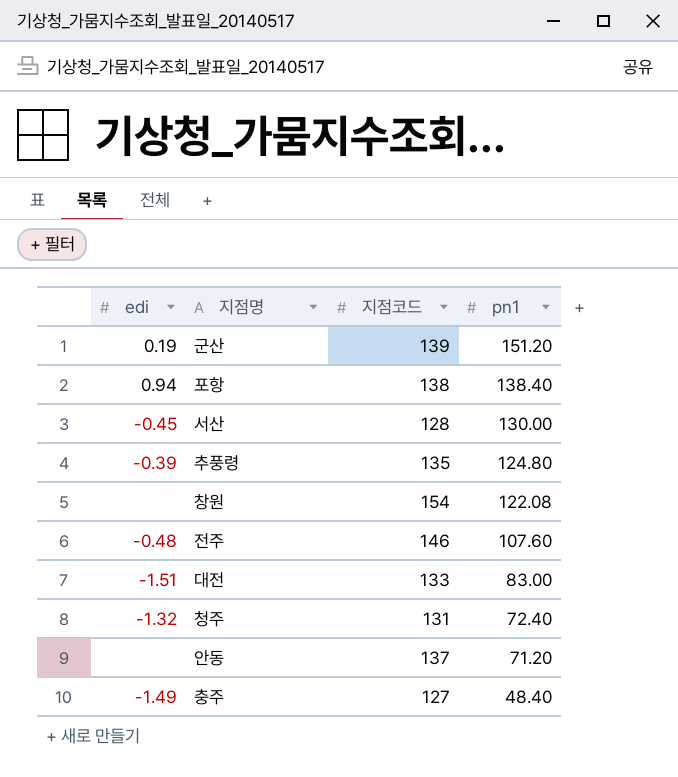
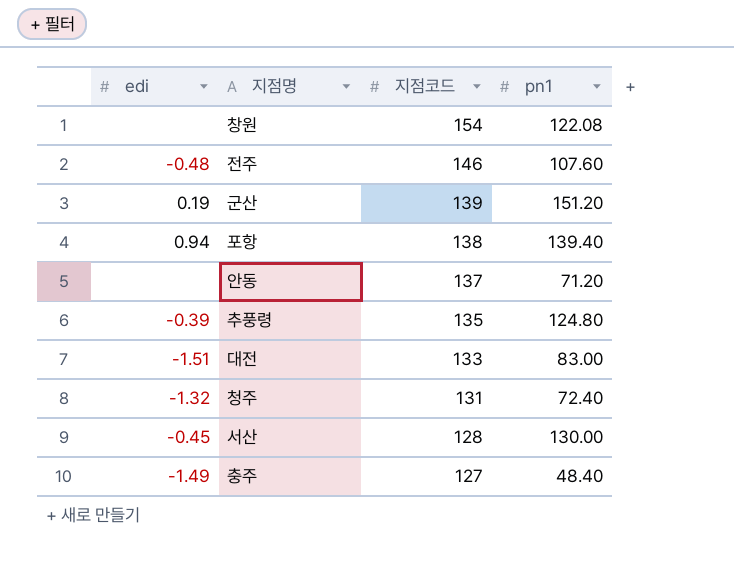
row order: pn1 descending -> 지점코드 descending
포항 | pn1: 138.40 -> 139.40

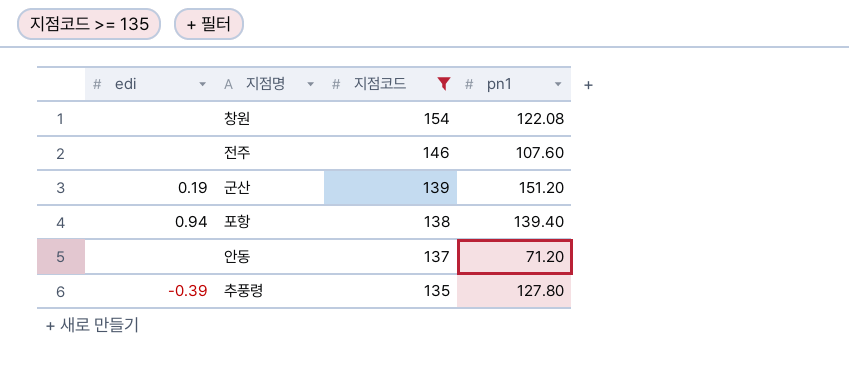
filter: none -> 지점코드 >= 135
전주 | edi: -0.48 -> none
추풍령 | pn1: 124.80 -> 127.80

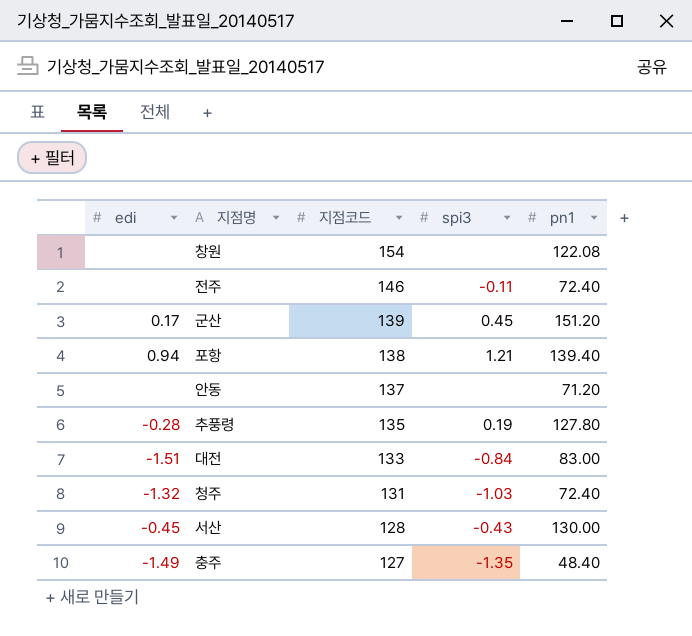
filter: 지점코드 >= 135 -> none
column spi3 | position: none -> 4
전주 | pn1: 107.60 -> 72.40
군산 | edi: 0.19 -> 0.17
추풍령 | edi: -0.39 -> -0.28

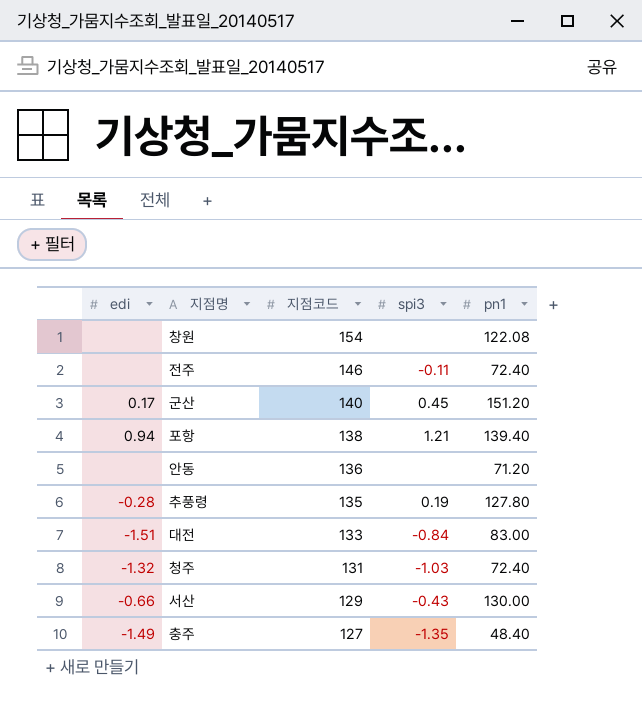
군산 | 지점코드: 139 -> 140
안동 | 지점코드: 137 -> 136
서산 | edi: -0.45 -> -0.66
서산 | 지점코드: 128 -> 129

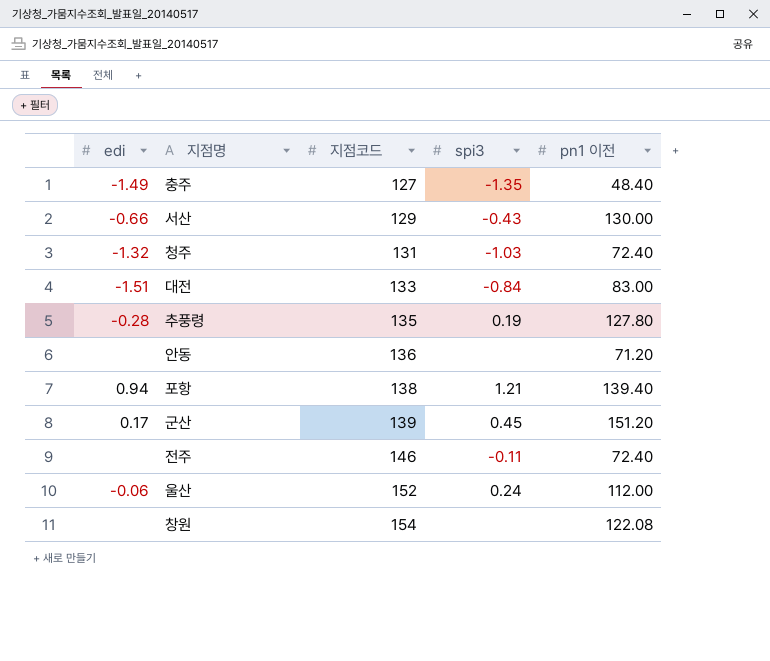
row order: 지점코드 descending -> 지점코드 ascending
column name: pn1 -> pn1 이전
군산 | 지점코드: 140 -> 139
row 울산: none -> -0.06 | 152 | 0.24 | 112.00

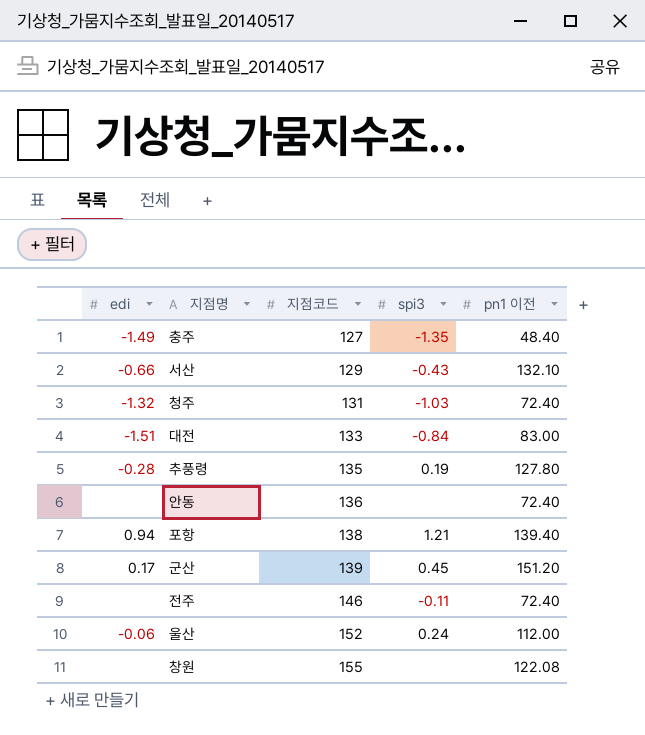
서산 | pn1 이전: 130.00 -> 132.10
안동 | pn1 이전: 71.20 -> 72.40
창원 | 지점코드: 154 -> 155

